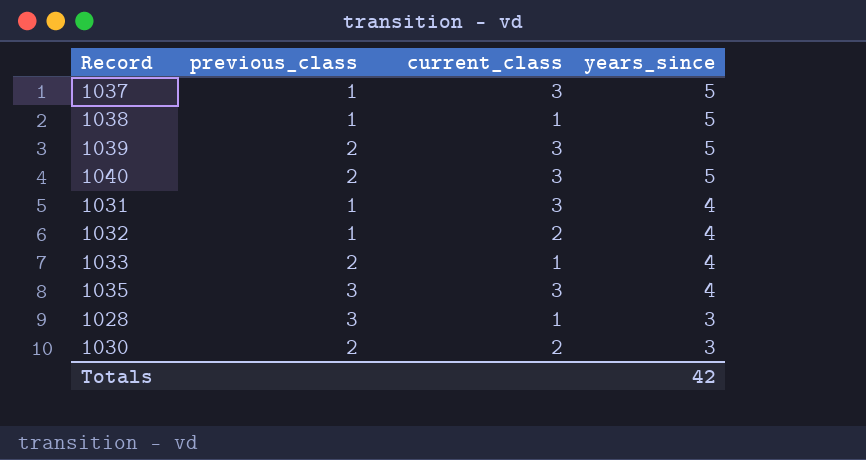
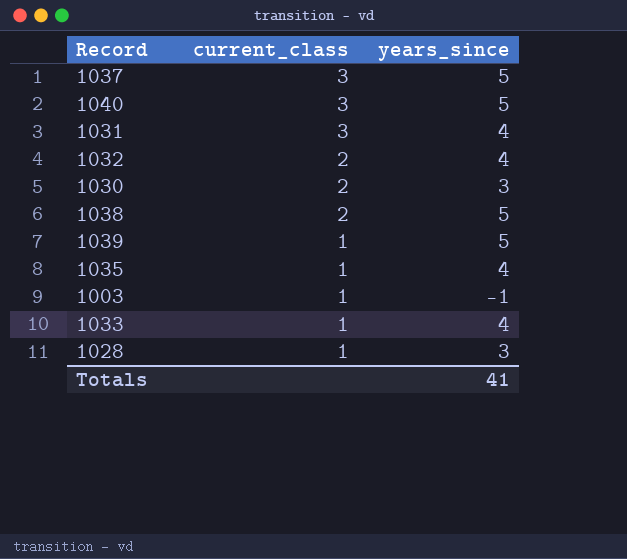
row order: years_since descending -> current_class descending
column previous_class | position: 2 -> none
1038 | current_class: 1 -> 2
1039 | current_class: 3 -> 1
1035 | current_class: 3 -> 1
row 1003: none -> 1 | -1
Totals | years_since: 42 -> 41

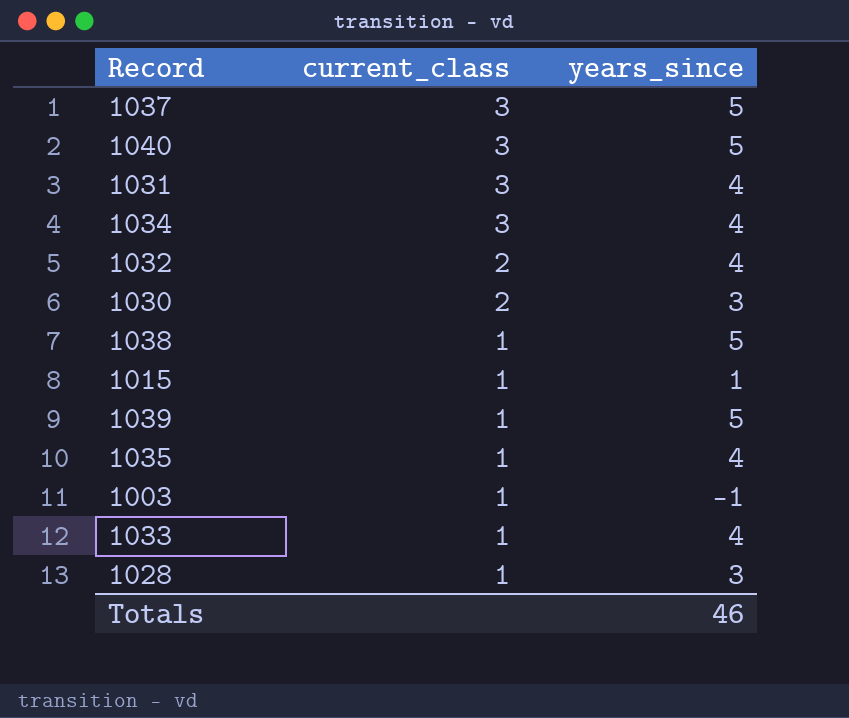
row 1034: none -> 3 | 4
1038 | current_class: 2 -> 1
row 1015: none -> 1 | 1
Totals | years_since: 41 -> 46

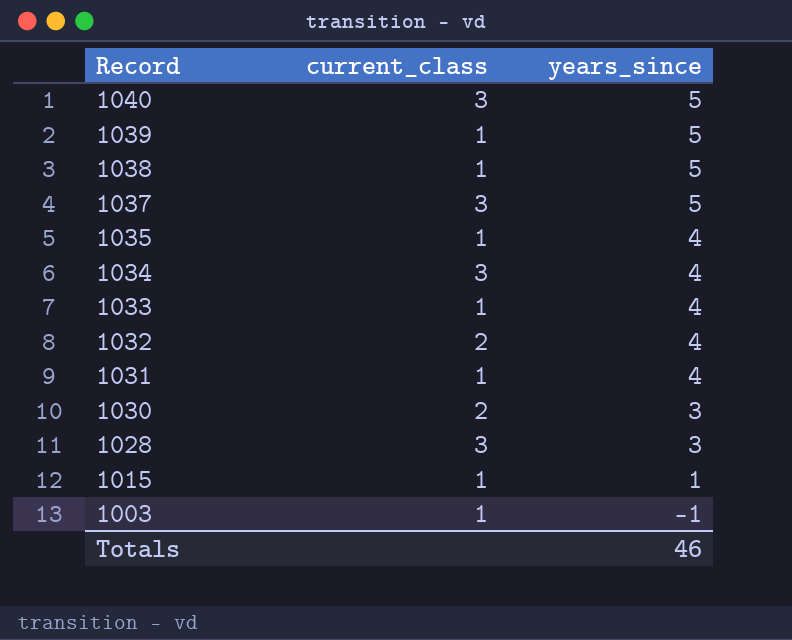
row order: current_class descending -> Record descending
1031 | current_class: 3 -> 1
1028 | current_class: 1 -> 3

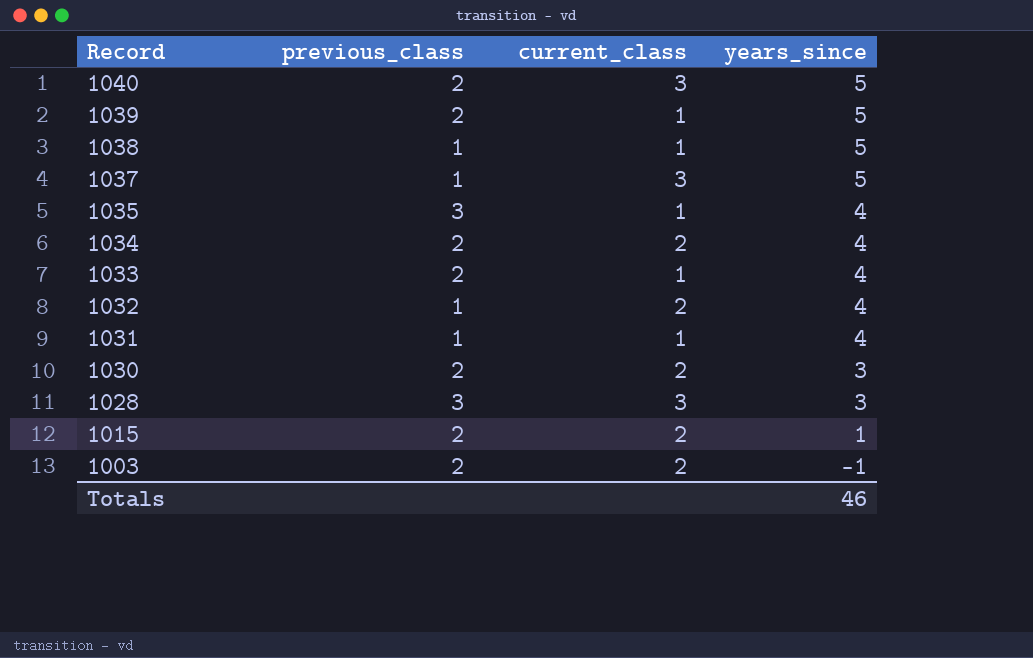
column previous_class | position: none -> 2
1034 | current_class: 3 -> 2
1015 | current_class: 1 -> 2
1003 | current_class: 1 -> 2

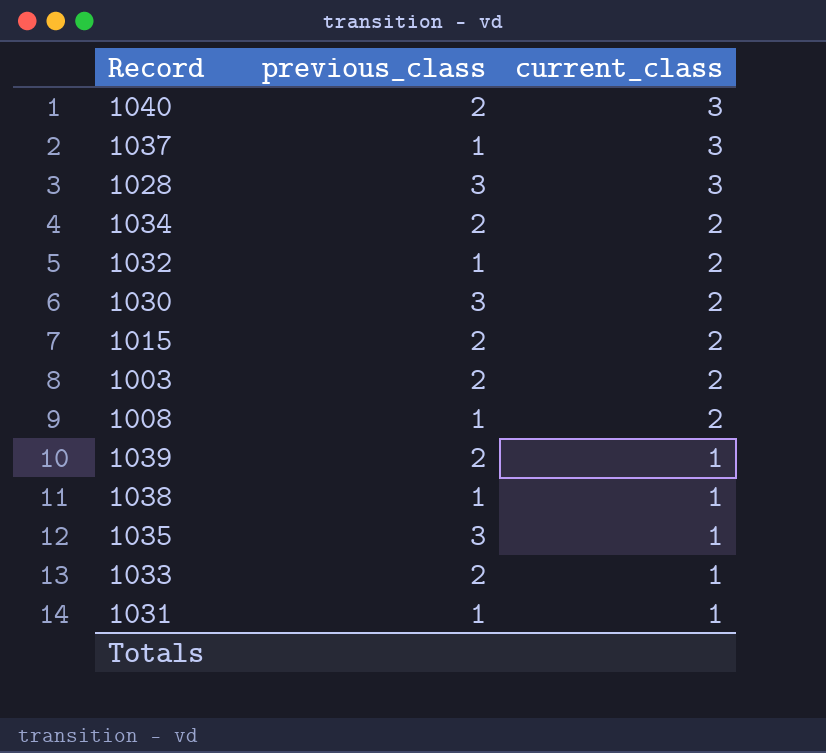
row order: Record descending -> current_class descending
column years_since | position: 4 -> none
1030 | previous_class: 2 -> 3
row 1008: none -> 1 | 2

